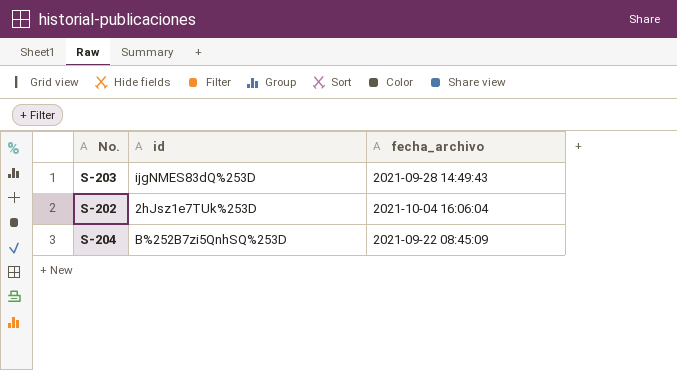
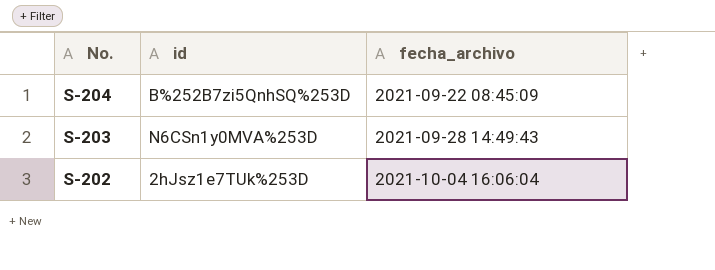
row order: none -> No. descending
S-203 | id: ijgNMES83dQ%253D -> N6CSn1y0MVA%253D

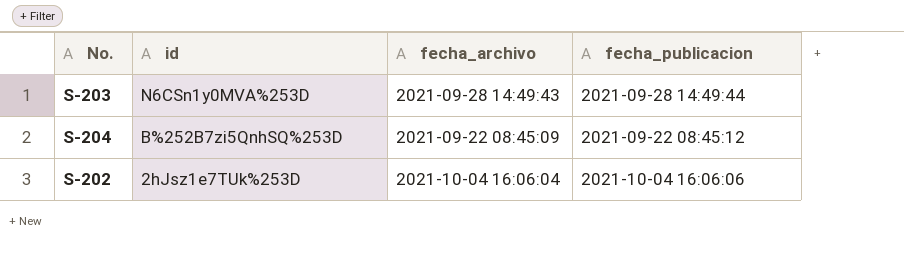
row order: No. descending -> id descending
column fecha_publicacion | position: none -> 4

